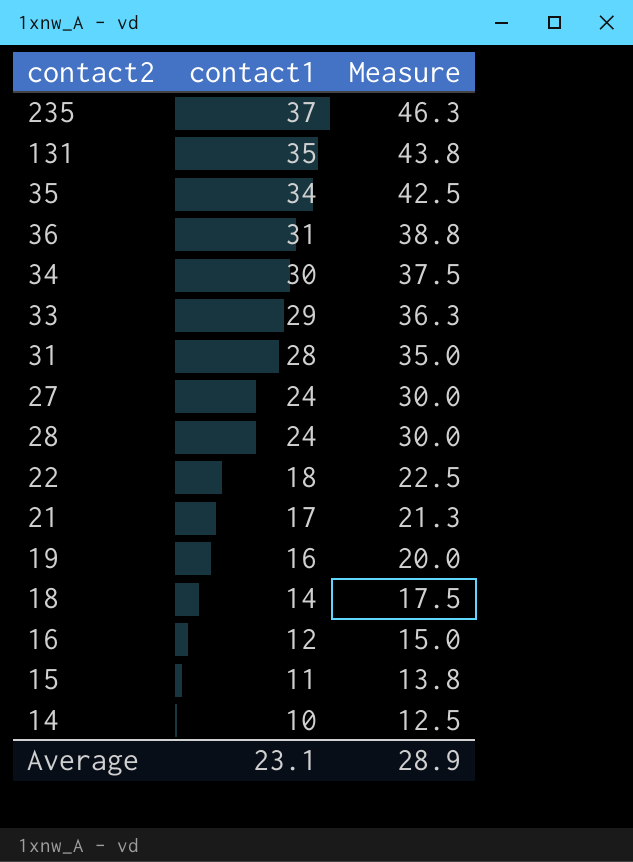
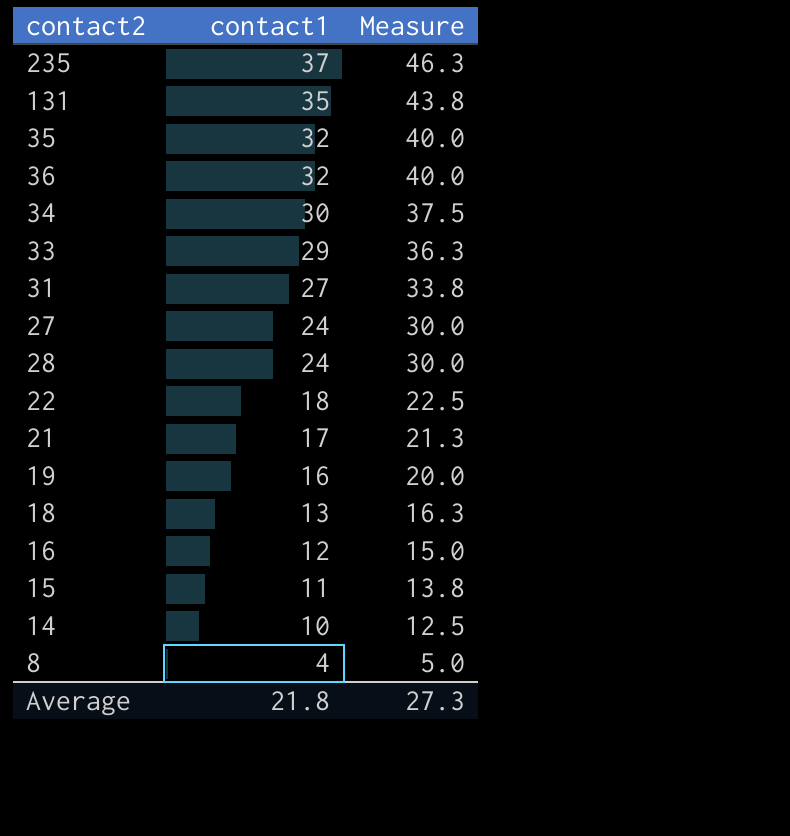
35 | contact1: 34 -> 32
35 | Measure: 42.5 -> 40.0
36 | contact1: 31 -> 32
36 | Measure: 38.8 -> 40.0
31 | contact1: 28 -> 27
31 | Measure: 35.0 -> 33.8
18 | contact1: 14 -> 13
18 | Measure: 17.5 -> 16.3
row 8: none -> 4 | 5.0
Average | contact1: 23.1 -> 21.8
Average | Measure: 28.9 -> 27.3

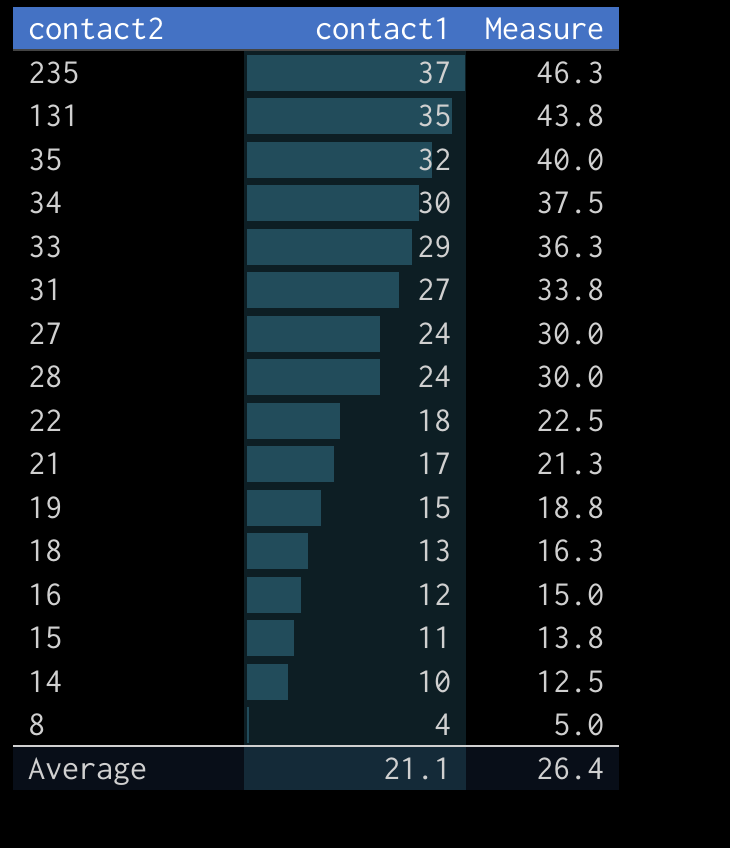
row 36: 32 | 40.0 -> none
19 | contact1: 16 -> 15
19 | Measure: 20.0 -> 18.8
Average | contact1: 21.8 -> 21.1
Average | Measure: 27.3 -> 26.4

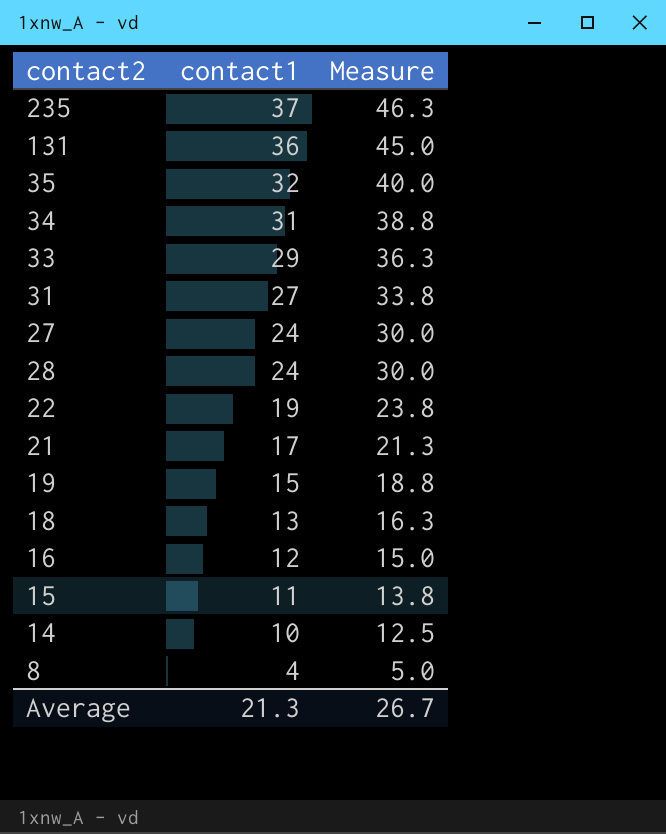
131 | contact1: 35 -> 36
131 | Measure: 43.8 -> 45.0
34 | contact1: 30 -> 31
34 | Measure: 37.5 -> 38.8
22 | contact1: 18 -> 19
22 | Measure: 22.5 -> 23.8
Average | contact1: 21.1 -> 21.3
Average | Measure: 26.4 -> 26.7

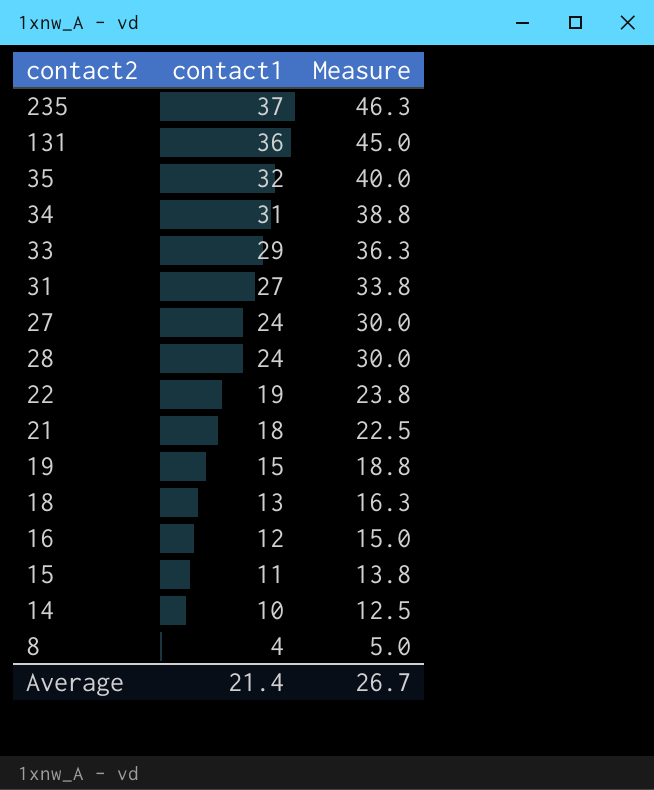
21 | contact1: 17 -> 18
21 | Measure: 21.3 -> 22.5
Average | contact1: 21.3 -> 21.4

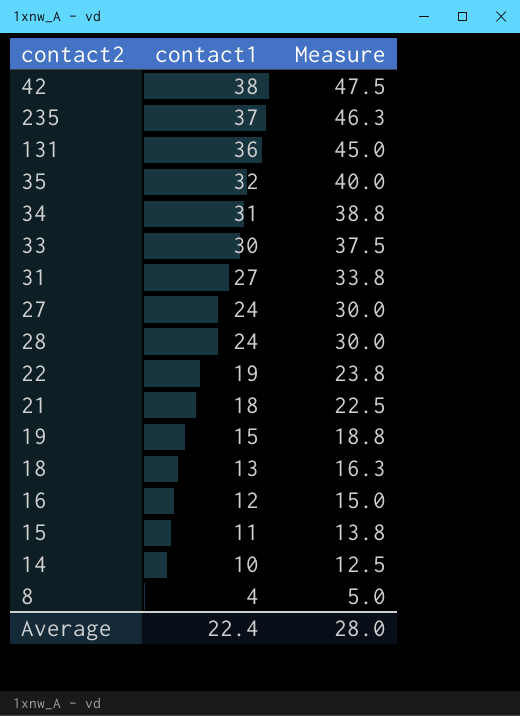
row 42: none -> 38 | 47.5
33 | contact1: 29 -> 30
33 | Measure: 36.3 -> 37.5
Average | contact1: 21.4 -> 22.4
Average | Measure: 26.7 -> 28.0

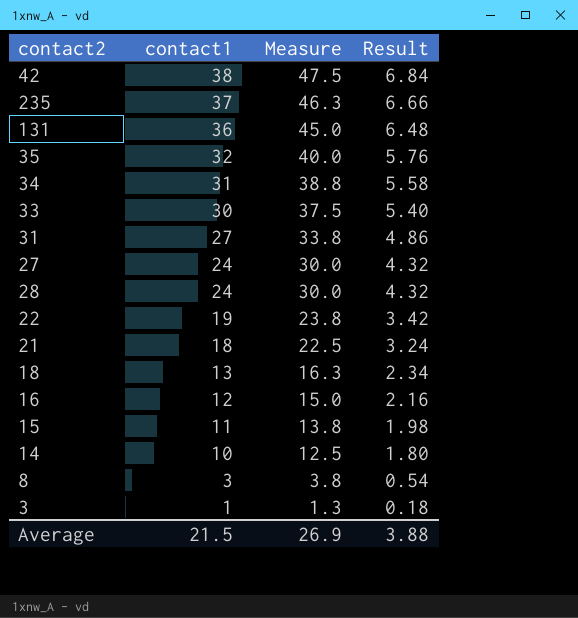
column Result | formula: none -> [contact1] * 0.18
row 19: 15 | 18.8 -> none
8 | contact1: 4 -> 3
8 | Measure: 5.0 -> 3.8
row 3: none -> 1 | 1.3 | 0.18
Average | contact1: 22.4 -> 21.5
Average | Measure: 28.0 -> 26.9

